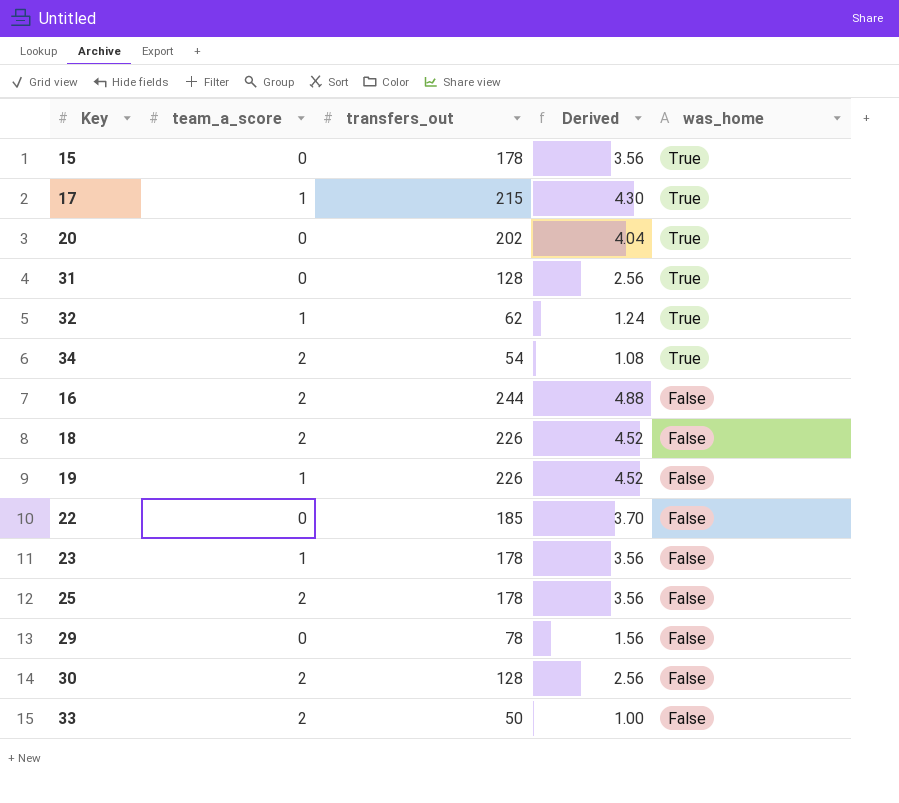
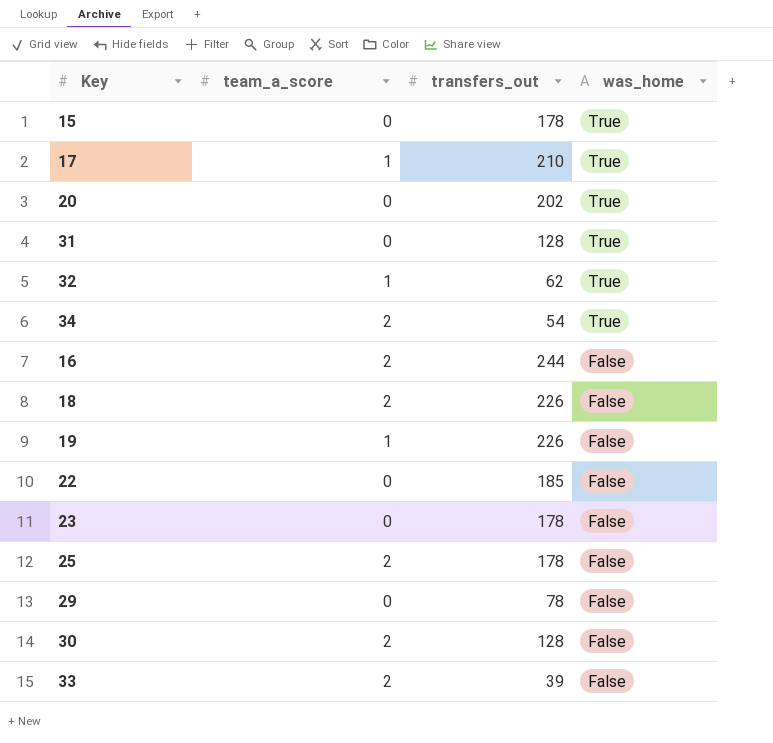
column Derived | formula: [transfers_out] * 0.02 -> none
17 | transfers_out: 215 -> 210
23 | team_a_score: 1 -> 0
33 | transfers_out: 50 -> 39

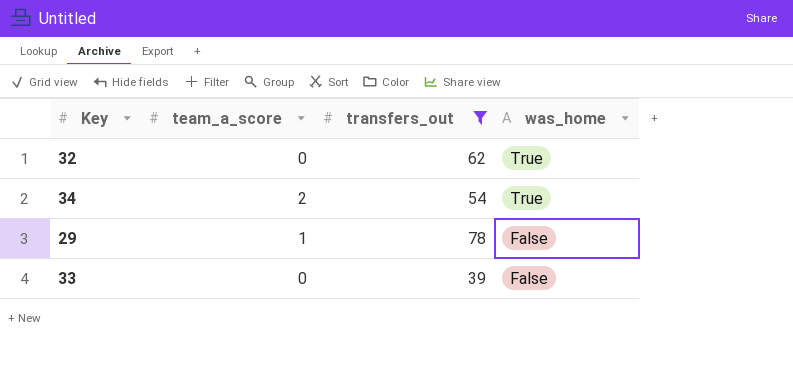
filter: none -> transfers_out <= 78
32 | team_a_score: 1 -> 0
29 | team_a_score: 0 -> 1
33 | team_a_score: 2 -> 0

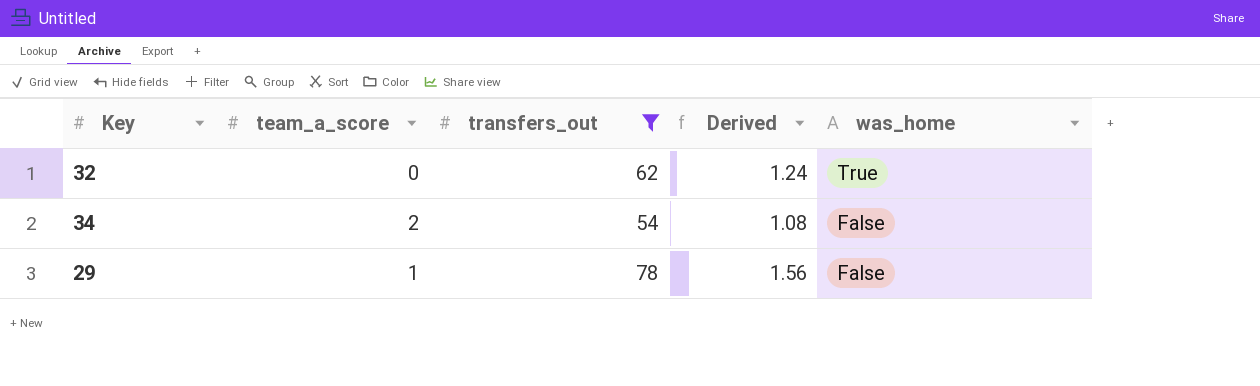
column Derived | formula: none -> [transfers_out] * 0.02
row 33: 0 | 39 | False -> none
34 | was_home: True -> False

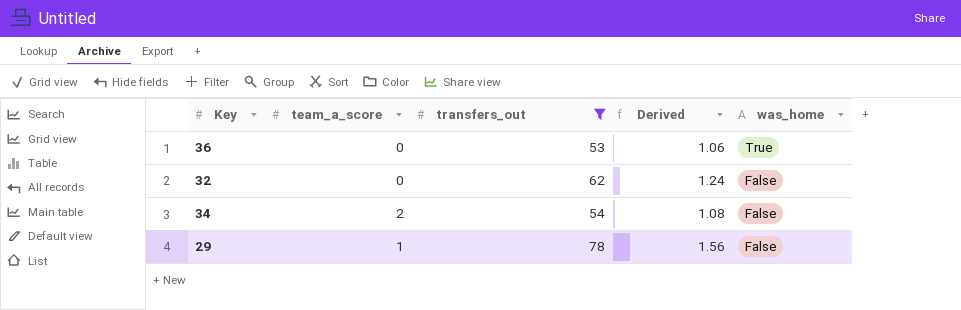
row 36: none -> 0 | 53 | 1.06 | True
32 | was_home: True -> False

